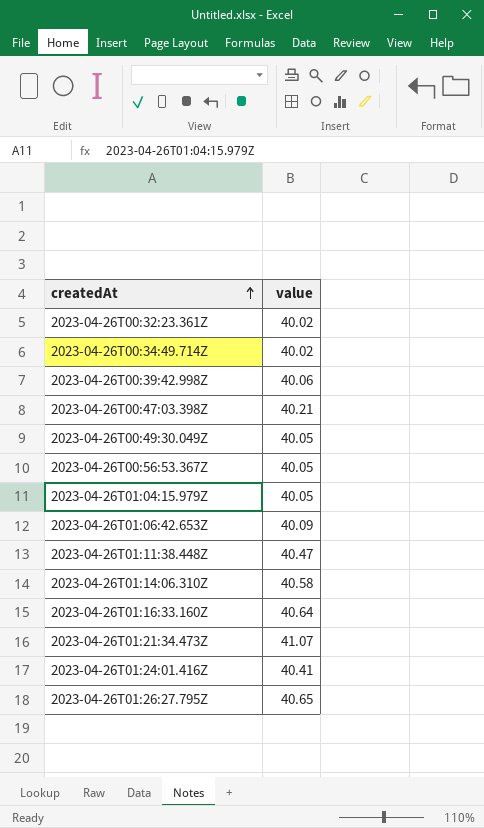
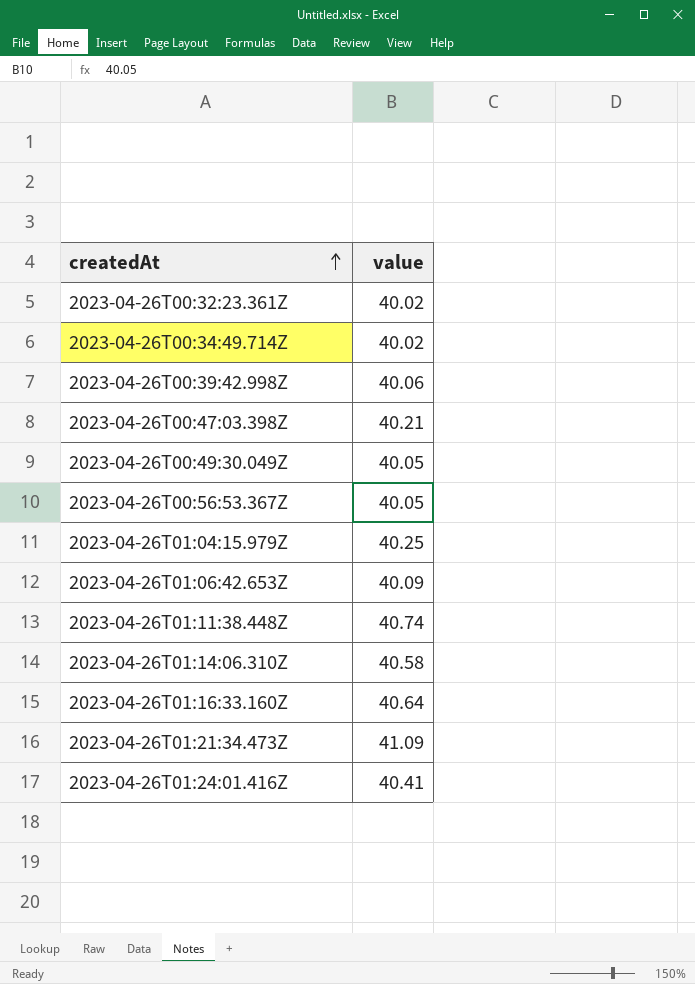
row 2023-04-26T01:26:27.795Z: 40.65 -> none
2023-04-26T01:04:15.979Z | value: 40.05 -> 40.25
2023-04-26T01:11:38.448Z | value: 40.47 -> 40.74
2023-04-26T01:21:34.473Z | value: 41.07 -> 41.09

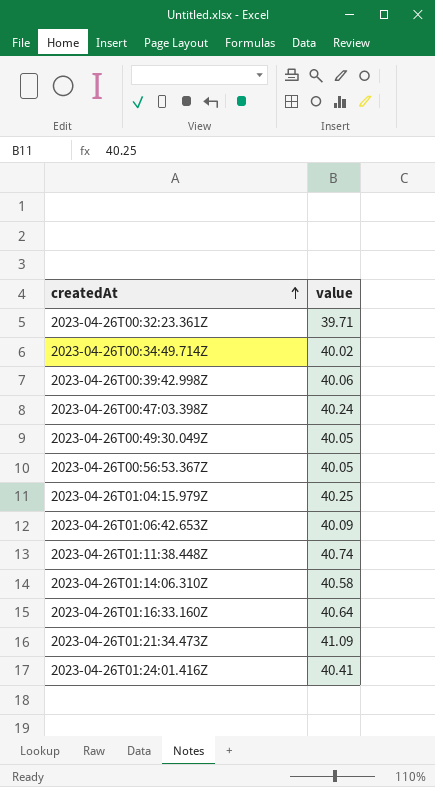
2023-04-26T00:32:23.361Z | value: 40.02 -> 39.71
2023-04-26T00:47:03.398Z | value: 40.21 -> 40.24

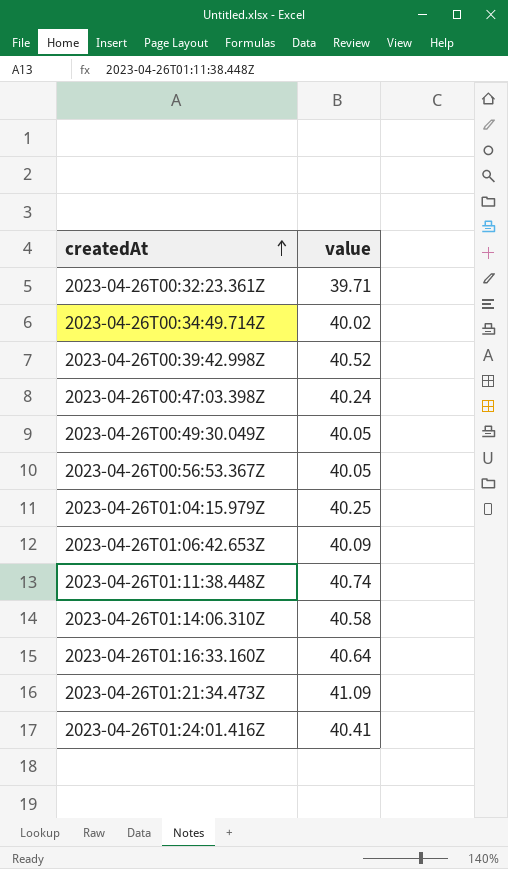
2023-04-26T00:39:42.998Z | value: 40.06 -> 40.52

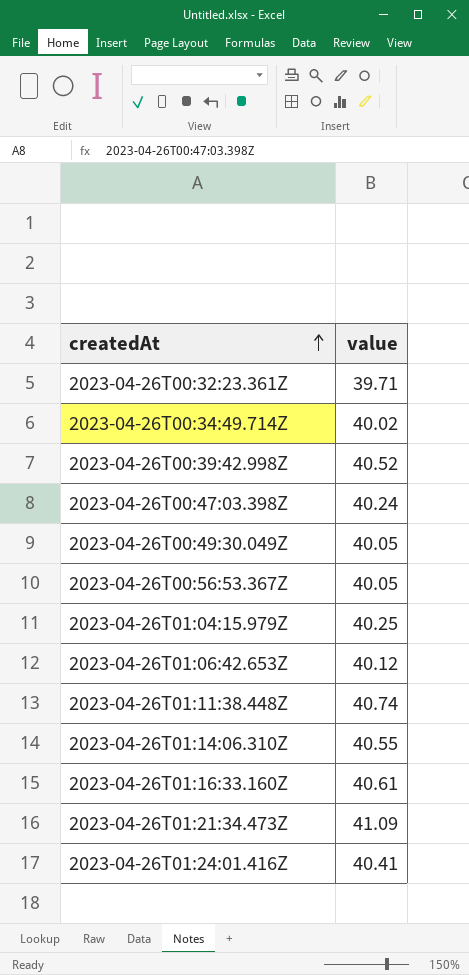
2023-04-26T01:06:42.653Z | value: 40.09 -> 40.12
2023-04-26T01:14:06.310Z | value: 40.58 -> 40.55
2023-04-26T01:16:33.160Z | value: 40.64 -> 40.61

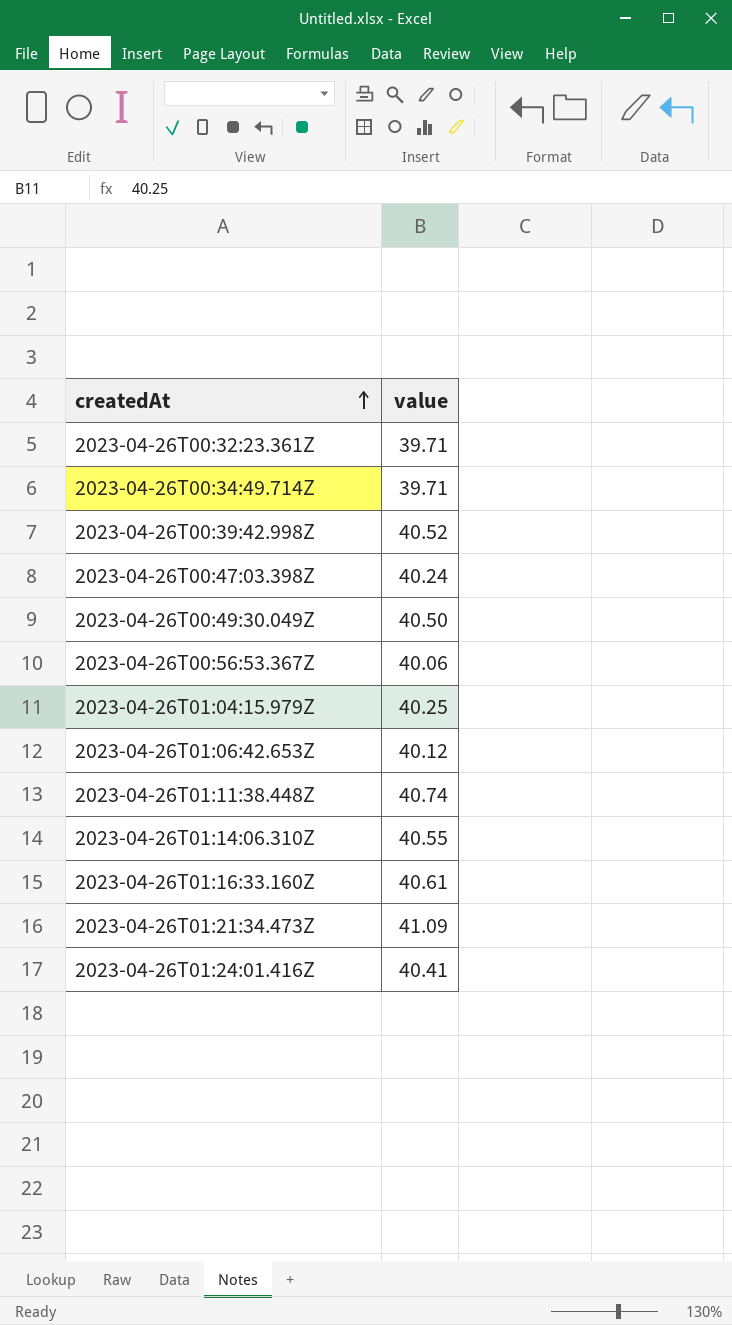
2023-04-26T00:34:49.714Z | value: 40.02 -> 39.71
2023-04-26T00:49:30.049Z | value: 40.05 -> 40.50
2023-04-26T00:56:53.367Z | value: 40.05 -> 40.06

